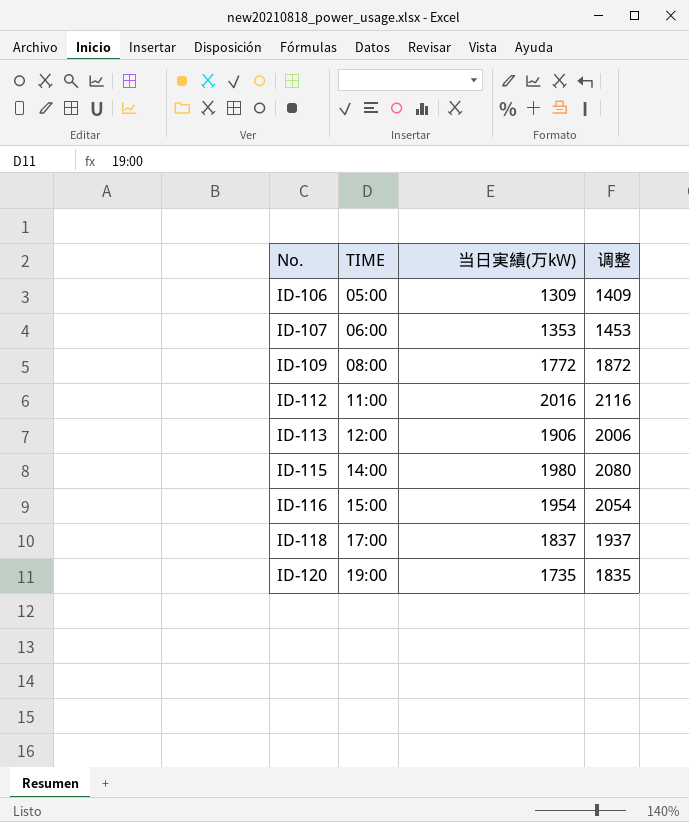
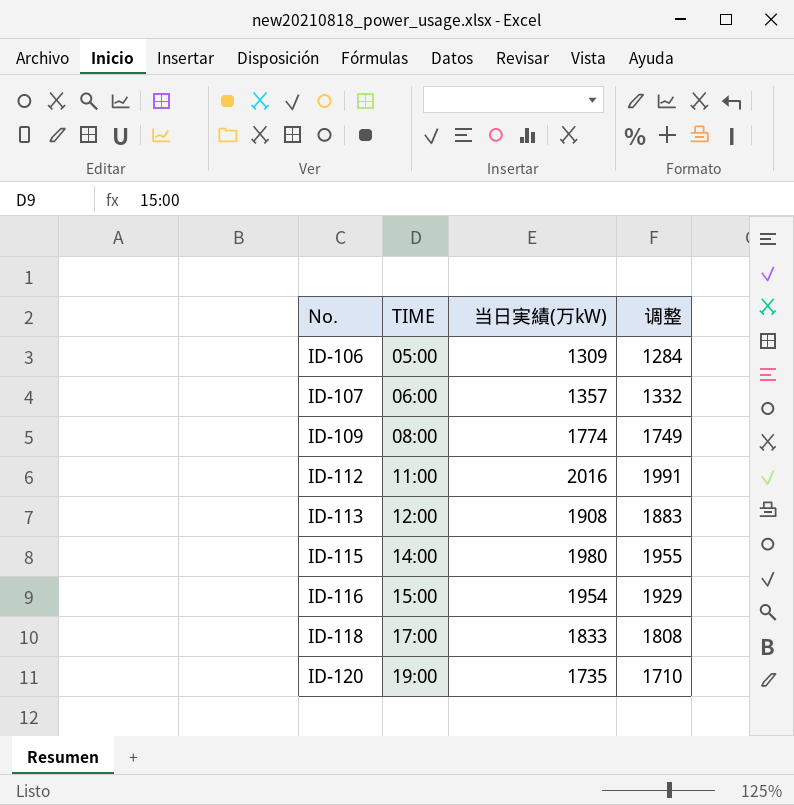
column 调整 | formula: [当日実績(万kW)] + 100 -> [当日実績(万kW)] - 25
ID-107 | 当日実績(万kW): 1353 -> 1357
ID-109 | 当日実績(万kW): 1772 -> 1774
ID-113 | 当日実績(万kW): 1906 -> 1908
ID-118 | 当日実績(万kW): 1837 -> 1833

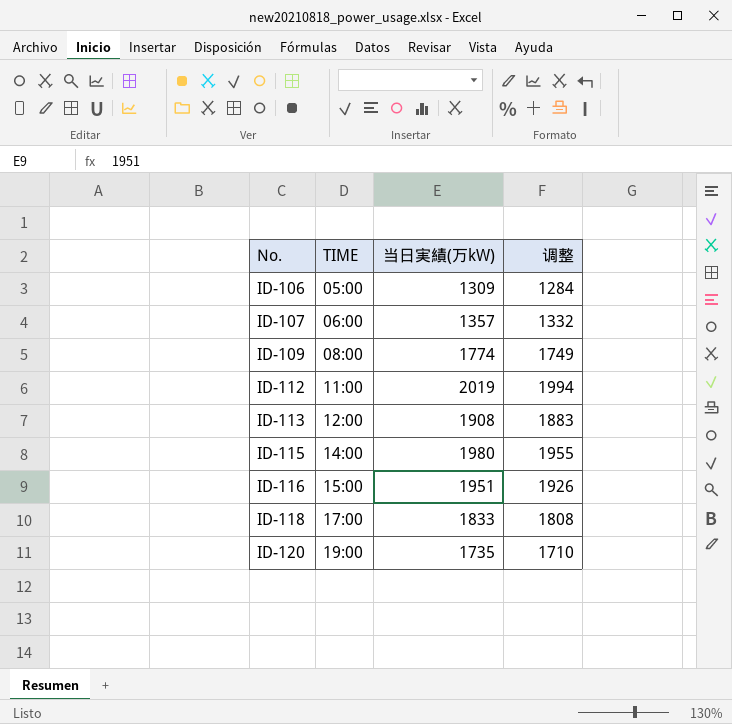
ID-112 | 当日実績(万kW): 2016 -> 2019
ID-112 | 调整: 1991 -> 1994
ID-116 | 当日実績(万kW): 1954 -> 1951
ID-116 | 调整: 1929 -> 1926

